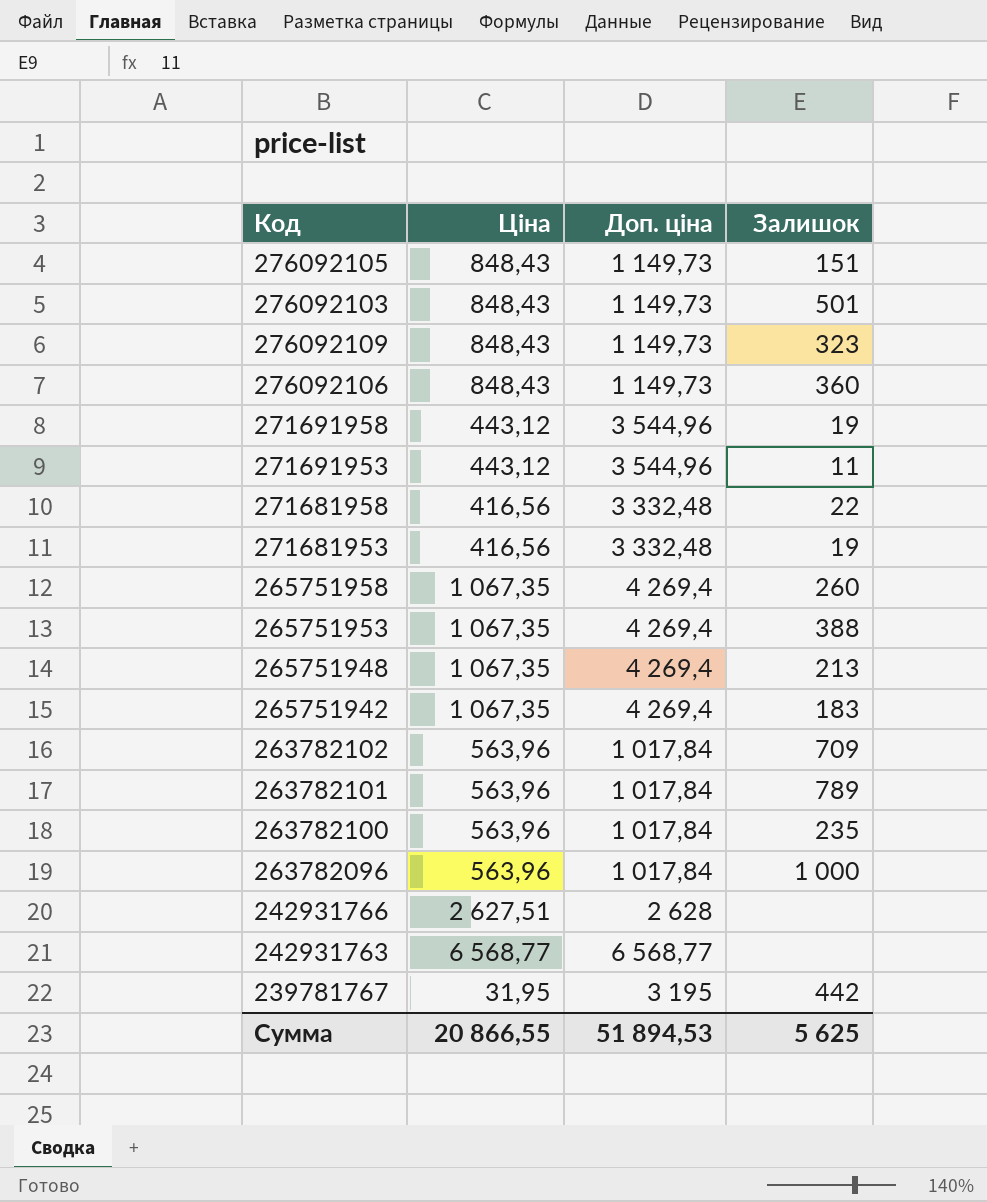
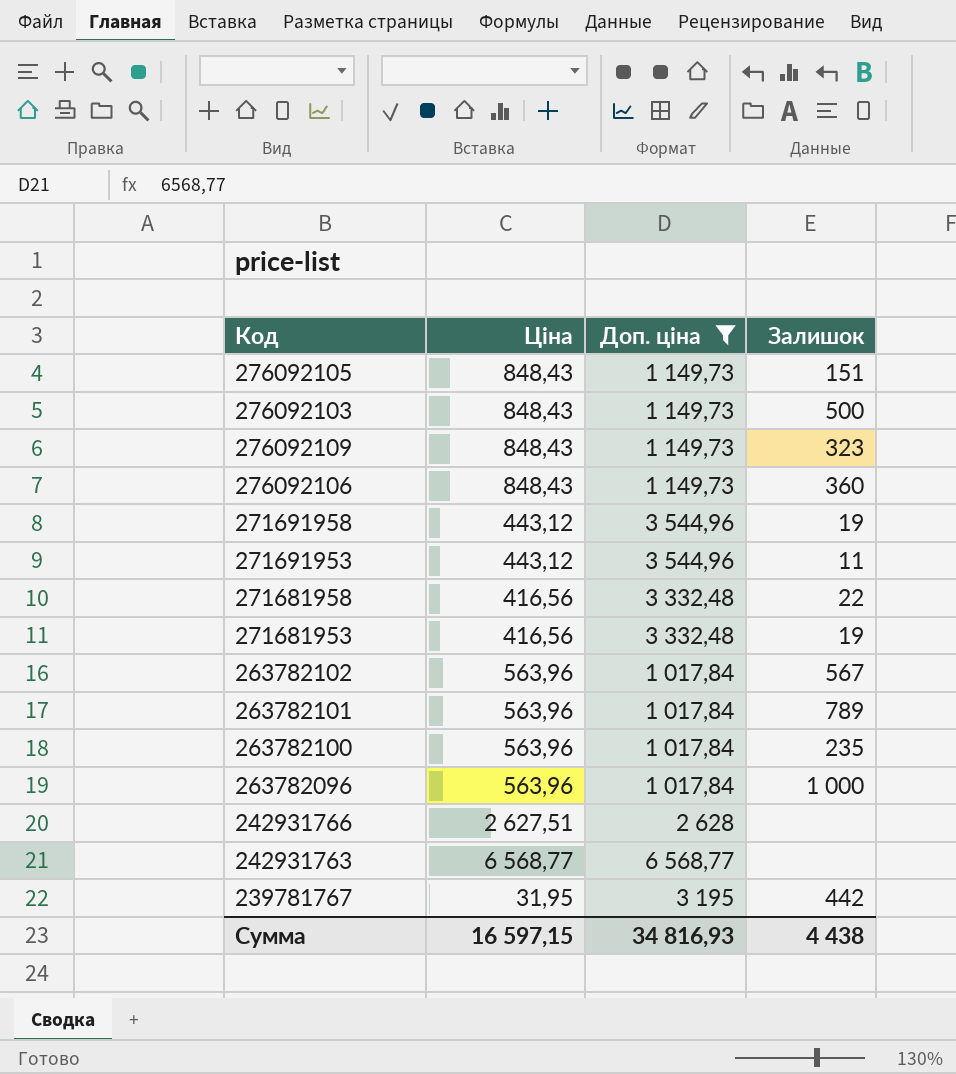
filter: none -> Доп. ціна != 4 269,4
276092103 | Залишок: 501 -> 500
263782102 | Залишок: 709 -> 567
Сумма | Ціна: 20 866,55 -> 16 597,15
Сумма | Доп. ціна: 51 894,53 -> 34 816,93
Сумма | Залишок: 5 625 -> 4 438

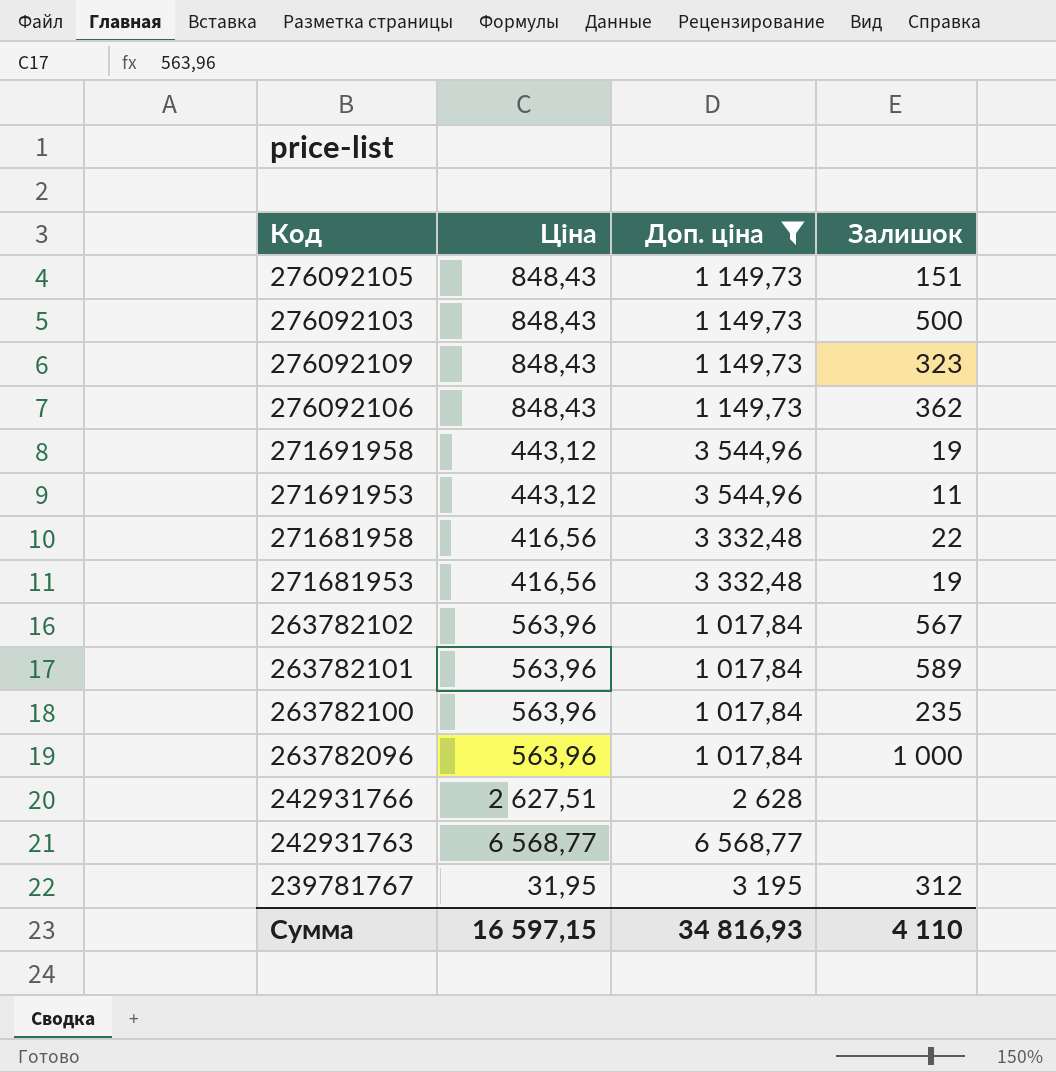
276092106 | Залишок: 360 -> 362
263782101 | Залишок: 789 -> 589
239781767 | Залишок: 442 -> 312
Сумма | Залишок: 4 438 -> 4 110

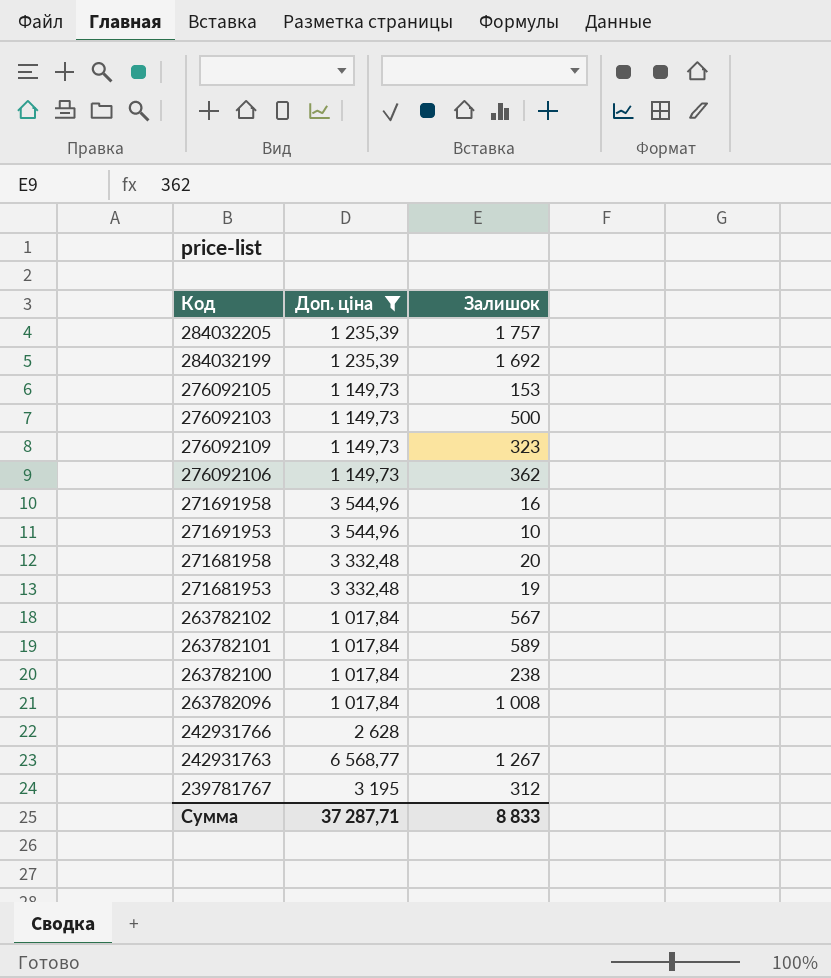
column Ціна | position: 2 -> none
row 284032205: none -> 1 235,39 | 1 757
row 284032199: none -> 1 235,39 | 1 692
276092105 | Залишок: 151 -> 153
271691958 | Залишок: 19 -> 16
271691953 | Залишок: 11 -> 10
271681958 | Залишок: 22 -> 20
263782100 | Залишок: 235 -> 238
263782096 | Залишок: 1 000 -> 1 008
242931763 | Залишок: none -> 1 267
Сумма | Доп. ціна: 34 816,93 -> 37 287,71
Сумма | Залишок: 4 110 -> 8 833

